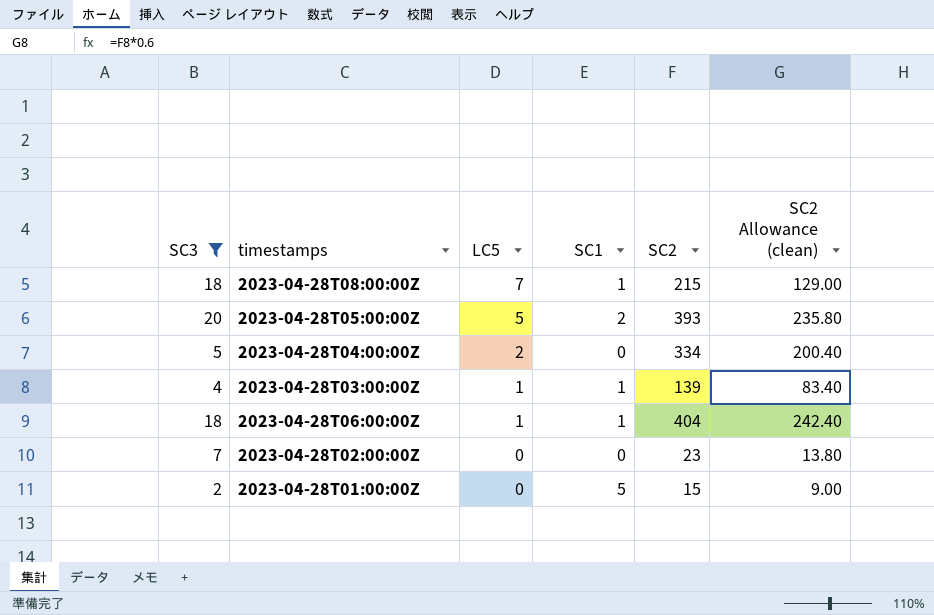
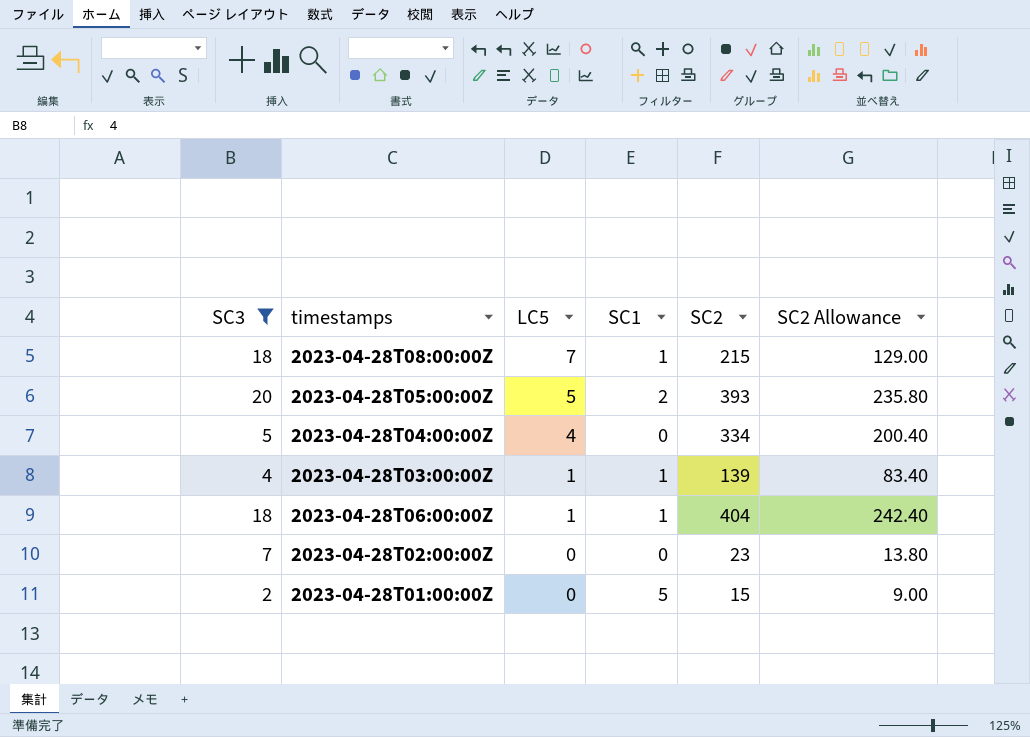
column name: SC2 Allowance (clean) -> SC2 Allowance
2023-04-28T04:00:00Z | LC5: 2 -> 4

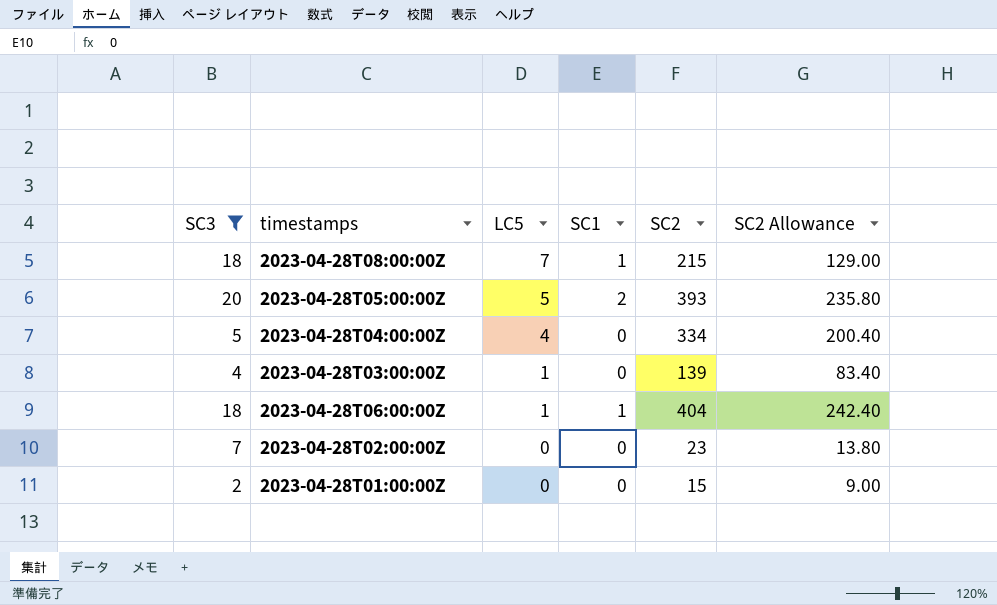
2023-04-28T03:00:00Z | SC1: 1 -> 0
2023-04-28T01:00:00Z | SC1: 5 -> 0

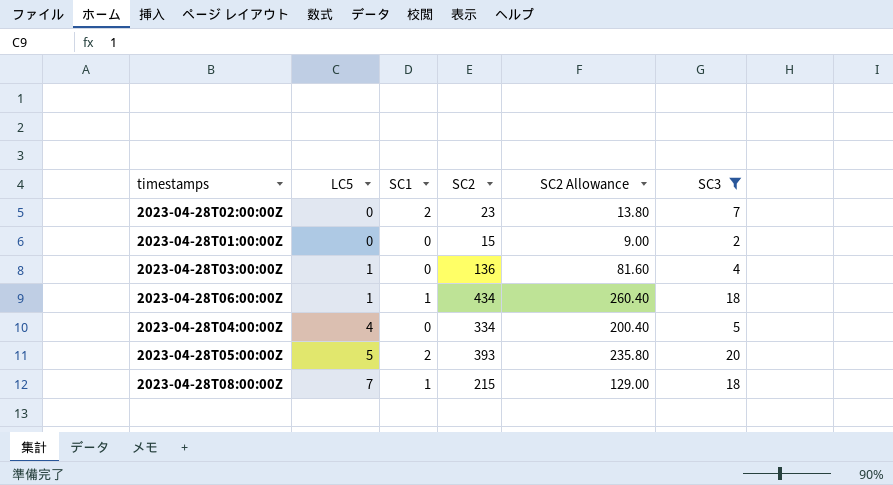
row order: LC5 descending -> LC5 ascending
column SC3 | position: 1 -> 6
2023-04-28T02:00:00Z | SC1: 0 -> 2
2023-04-28T03:00:00Z | SC2: 139 -> 136
2023-04-28T03:00:00Z | SC2 Allowance: 83.40 -> 81.60
2023-04-28T06:00:00Z | SC2: 404 -> 434
2023-04-28T06:00:00Z | SC2 Allowance: 242.40 -> 260.40

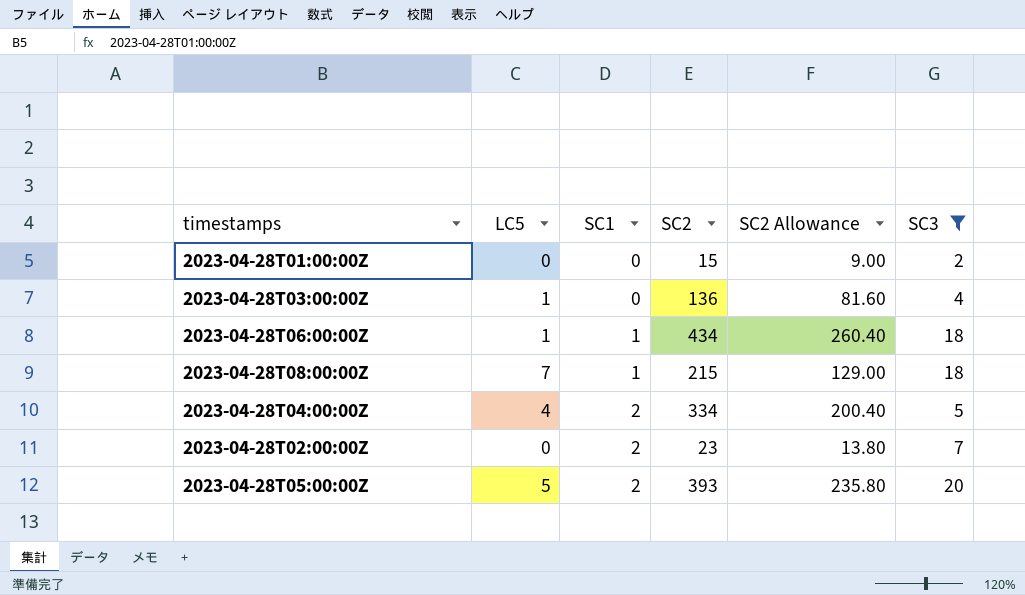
row order: LC5 ascending -> SC1 ascending
2023-04-28T04:00:00Z | SC1: 0 -> 2

